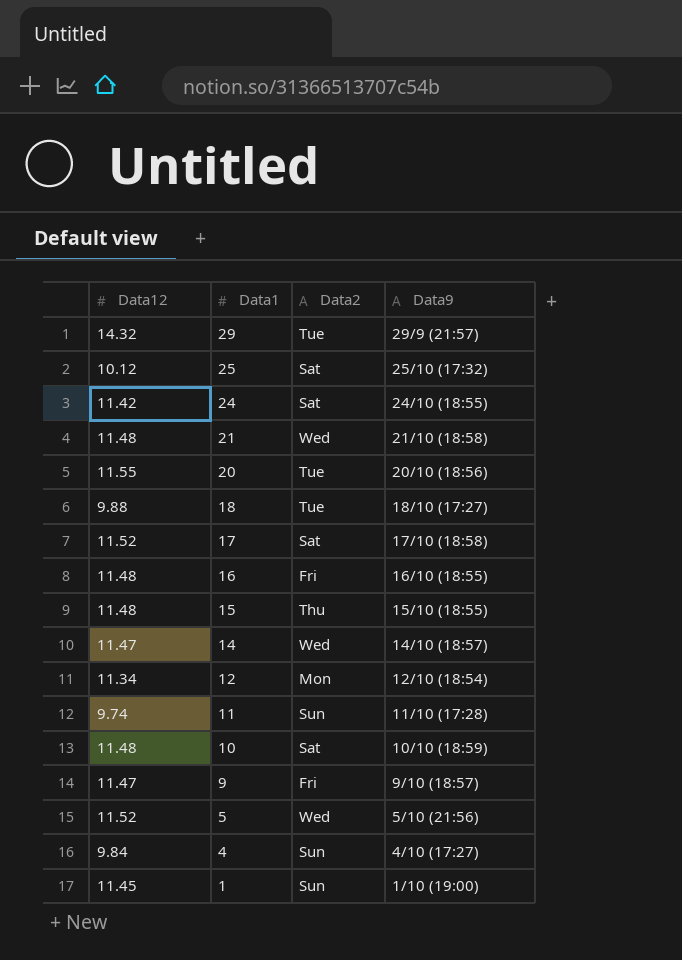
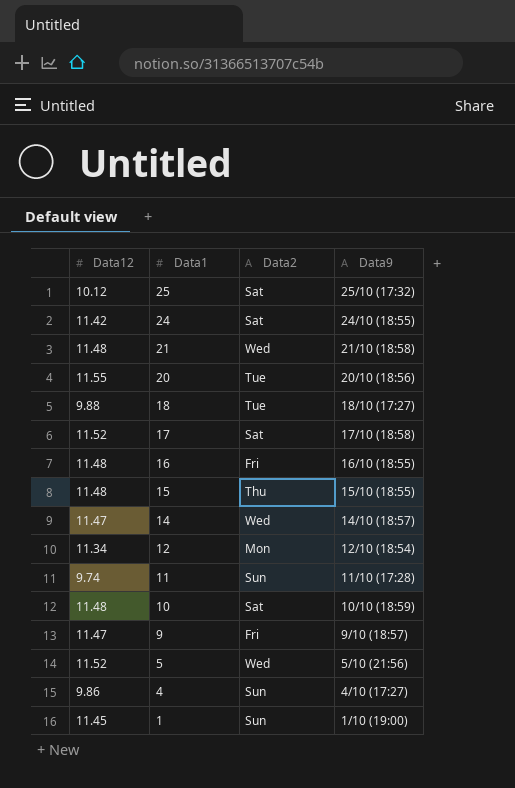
row 29: 14.32 | Tue | 29/9 (21:57) -> none
4 | Data12: 9.84 -> 9.86

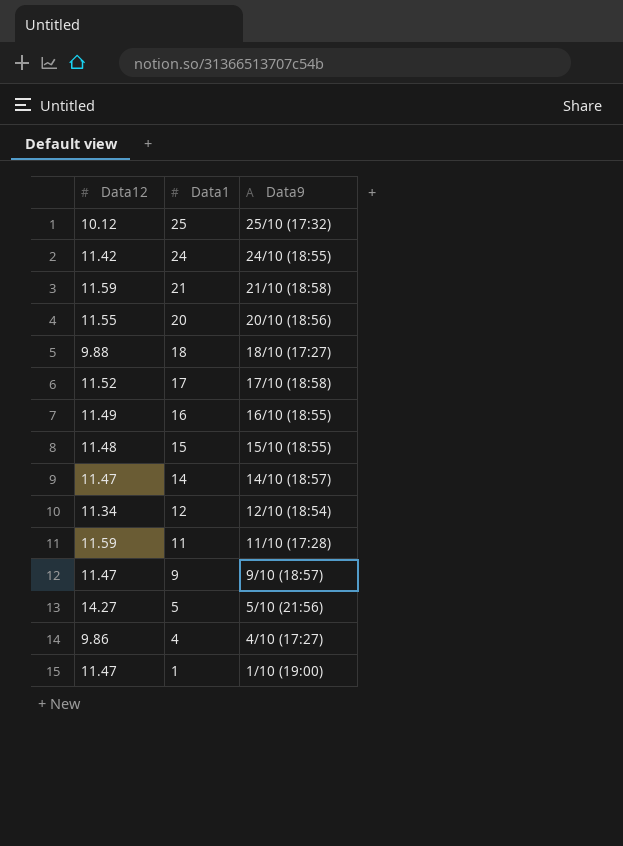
column Data2 | position: 3 -> none
row 10: 11.48 | Sat | 10/10 (18:59) -> none
21 | Data12: 11.48 -> 11.59
16 | Data12: 11.48 -> 11.49
11 | Data12: 9.74 -> 11.59
5 | Data12: 11.52 -> 14.27
1 | Data12: 11.45 -> 11.47

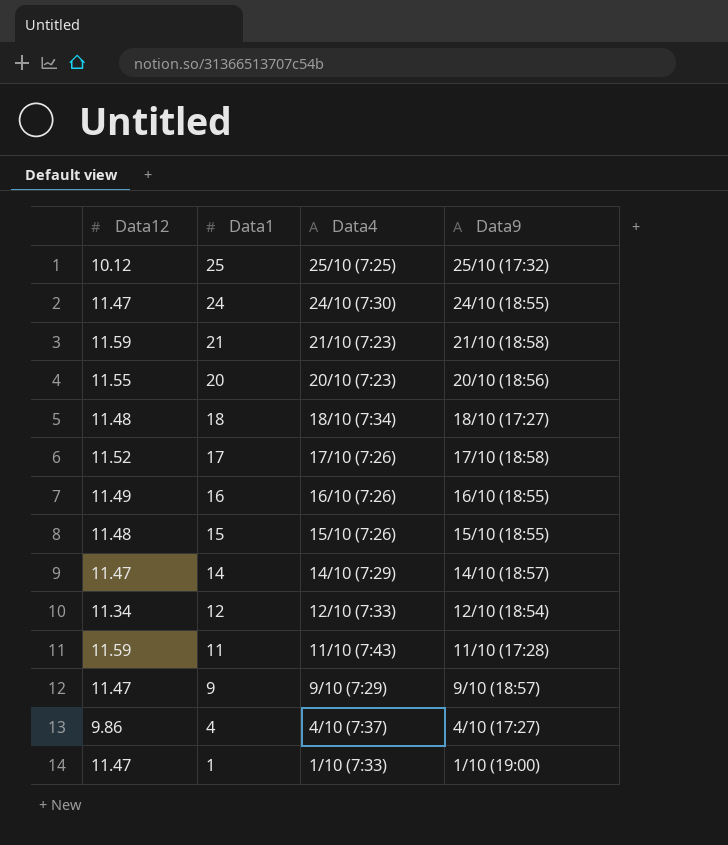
column Data4 | position: none -> 3
row 5: 14.27 | 5/10 (21:56) -> none
24 | Data12: 11.42 -> 11.47
18 | Data12: 9.88 -> 11.48

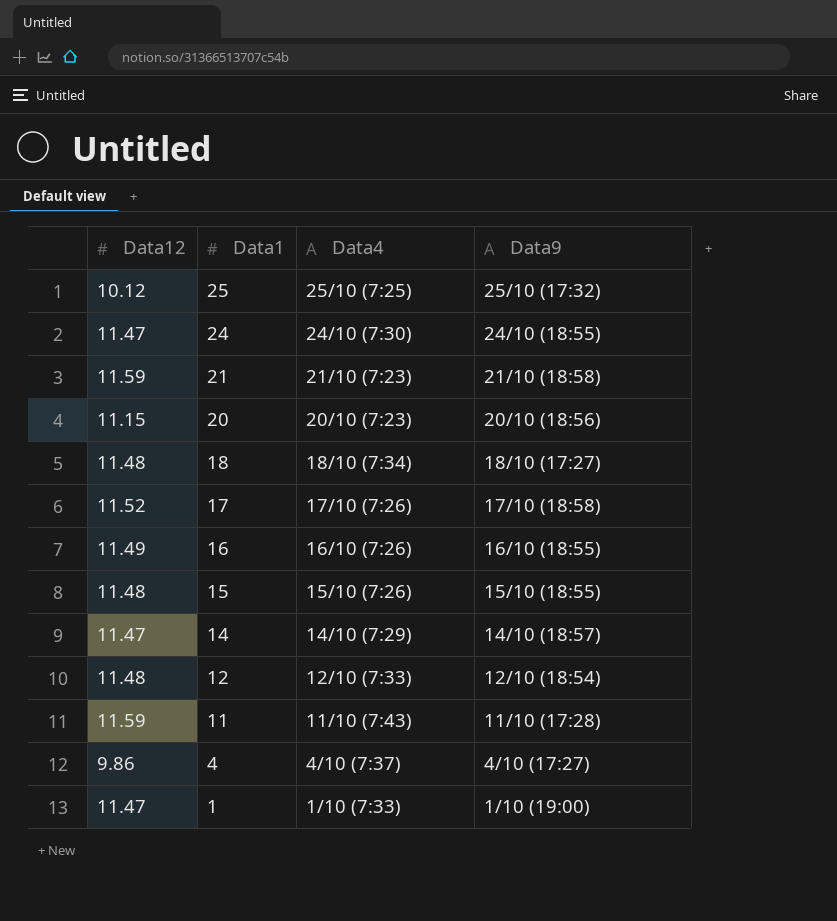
row 9: 11.47 | 9/10 (7:29) | 9/10 (18:57) -> none
20 | Data12: 11.55 -> 11.15
12 | Data12: 11.34 -> 11.48

